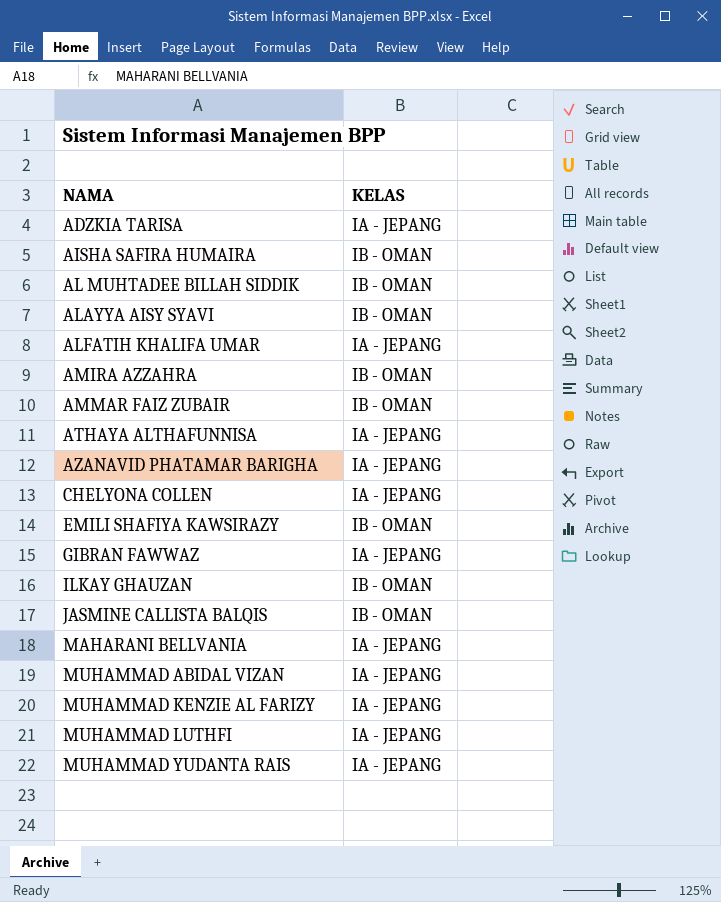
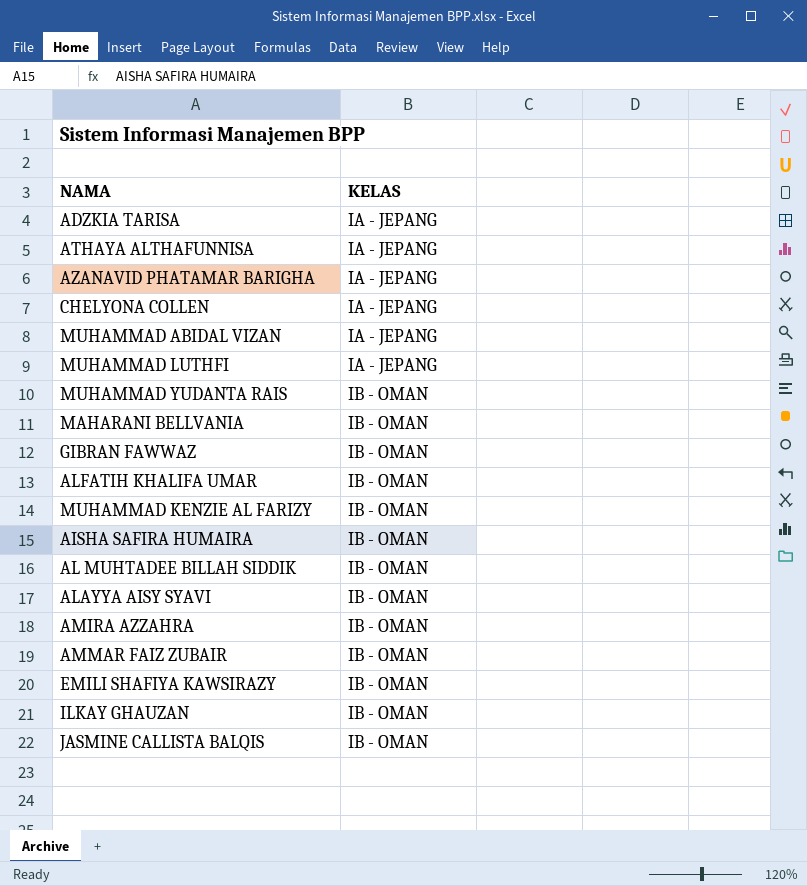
row order: NAMA ascending -> KELAS ascending
MUHAMMAD YUDANTA RAIS | KELAS: IA - JEPANG -> IB - OMAN
MAHARANI BELLVANIA | KELAS: IA - JEPANG -> IB - OMAN
GIBRAN FAWWAZ | KELAS: IA - JEPANG -> IB - OMAN
ALFATIH KHALIFA UMAR | KELAS: IA - JEPANG -> IB - OMAN
MUHAMMAD KENZIE AL FARIZY | KELAS: IA - JEPANG -> IB - OMAN

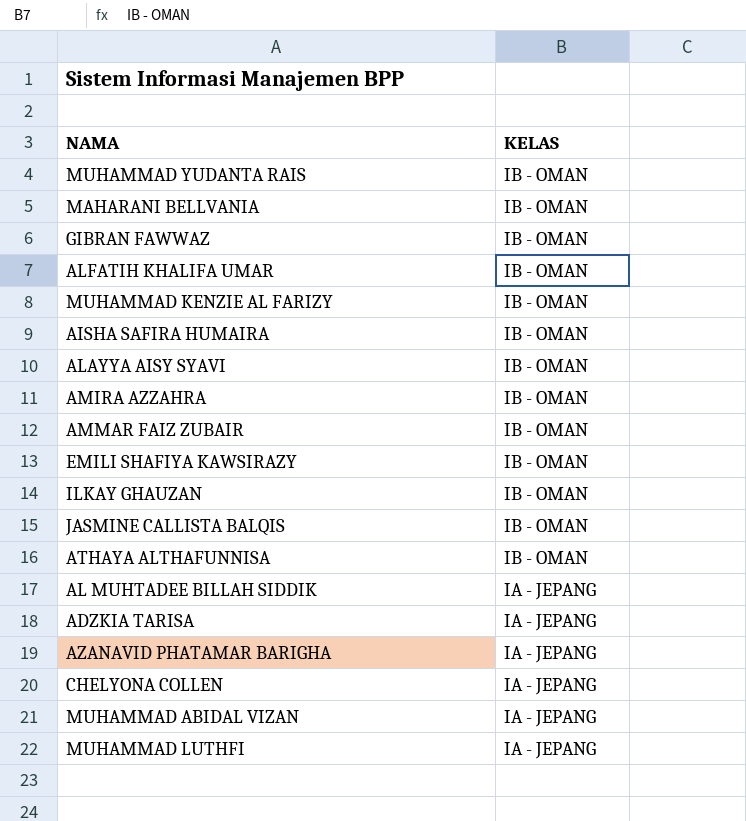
row order: KELAS ascending -> KELAS descending
ATHAYA ALTHAFUNNISA | KELAS: IA - JEPANG -> IB - OMAN
AL MUHTADEE BILLAH SIDDIK | KELAS: IB - OMAN -> IA - JEPANG

